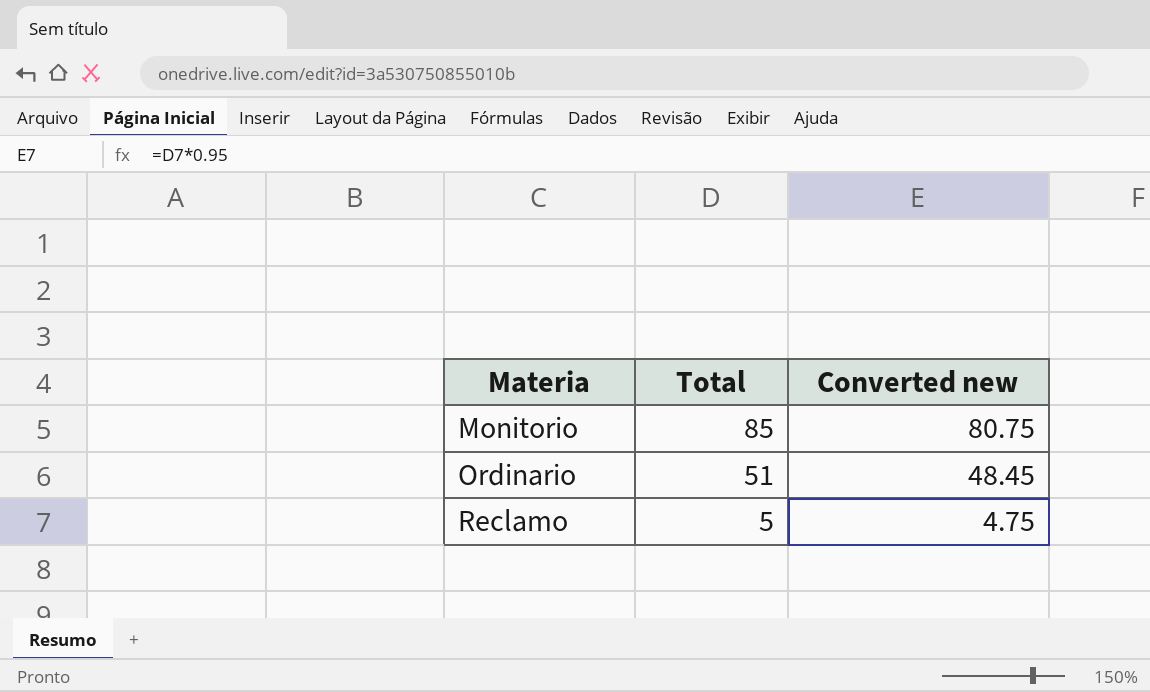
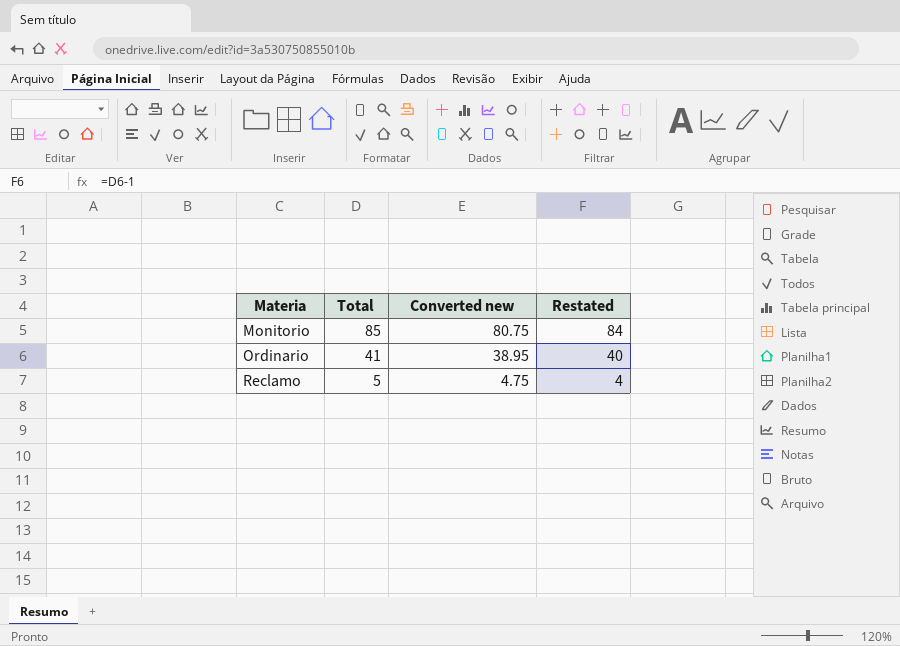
column Restated | formula: none -> [Total] - 1
Ordinario | Total: 51 -> 41
Ordinario | Converted new: 48.45 -> 38.95

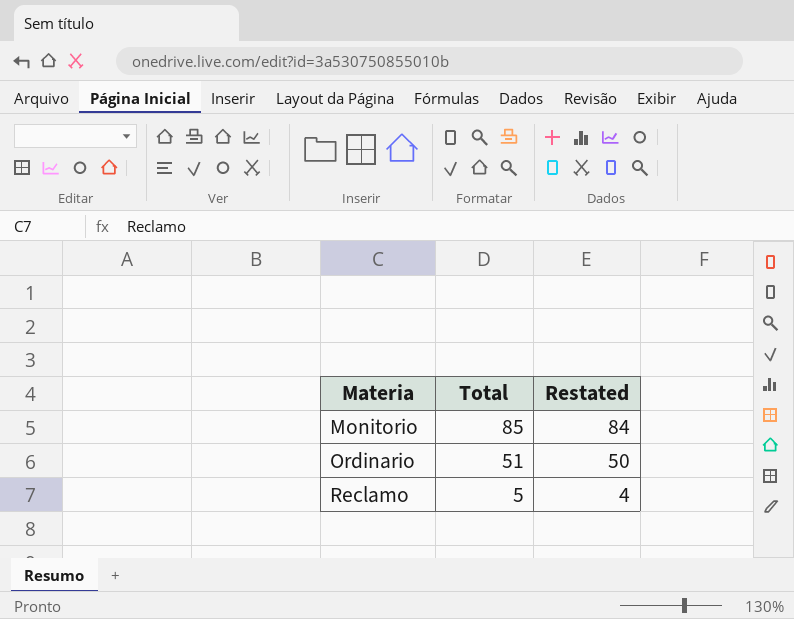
column Converted new | formula: [Total] * 0.95 -> none
Ordinario | Total: 41 -> 51
Ordinario | Restated: 40 -> 50

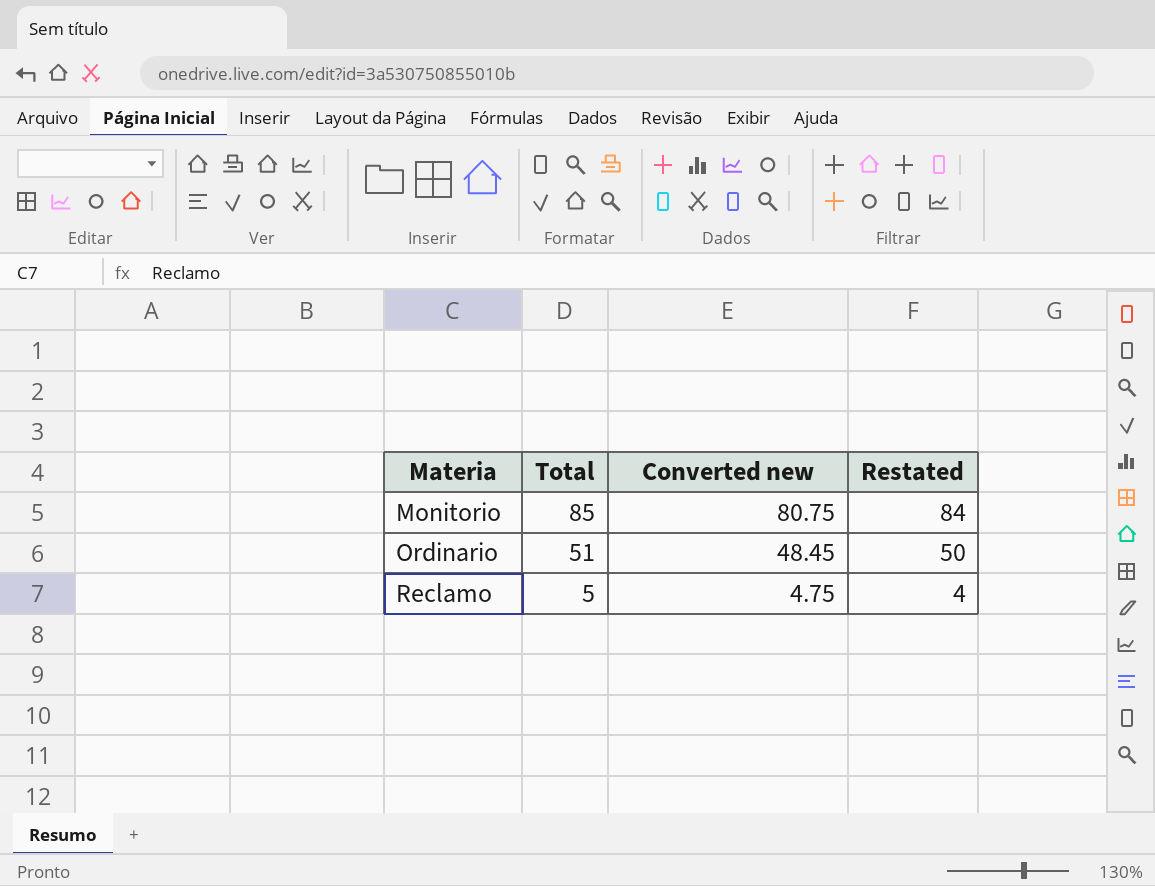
column Converted new | formula: none -> [Total] * 0.95

